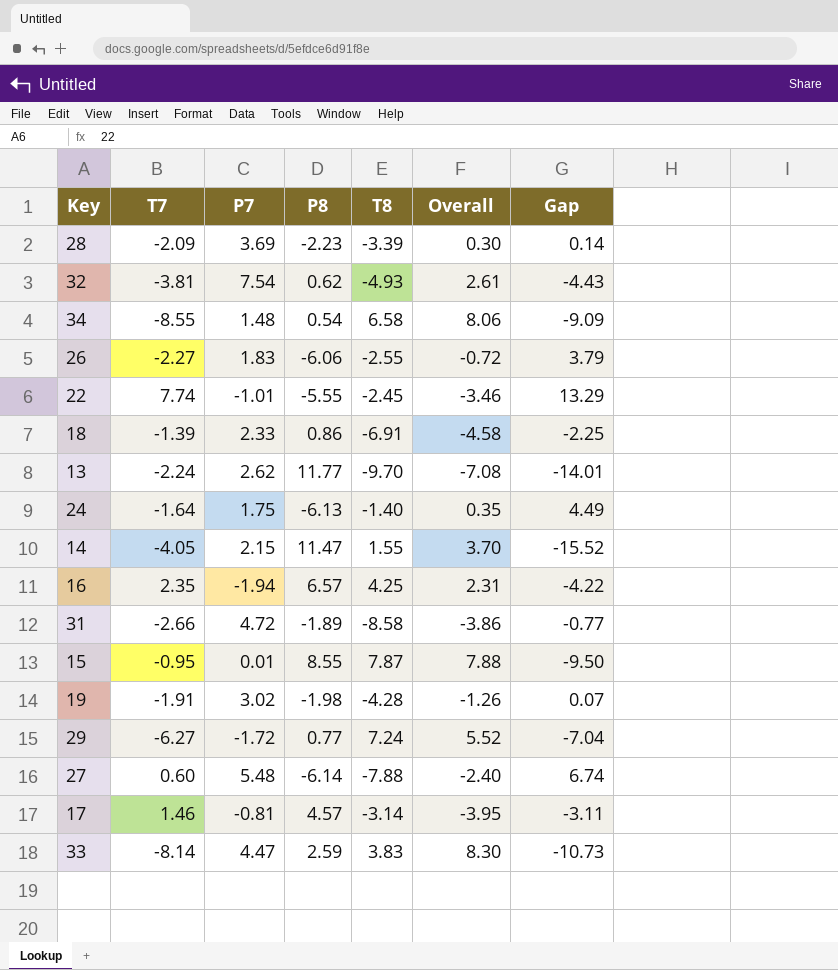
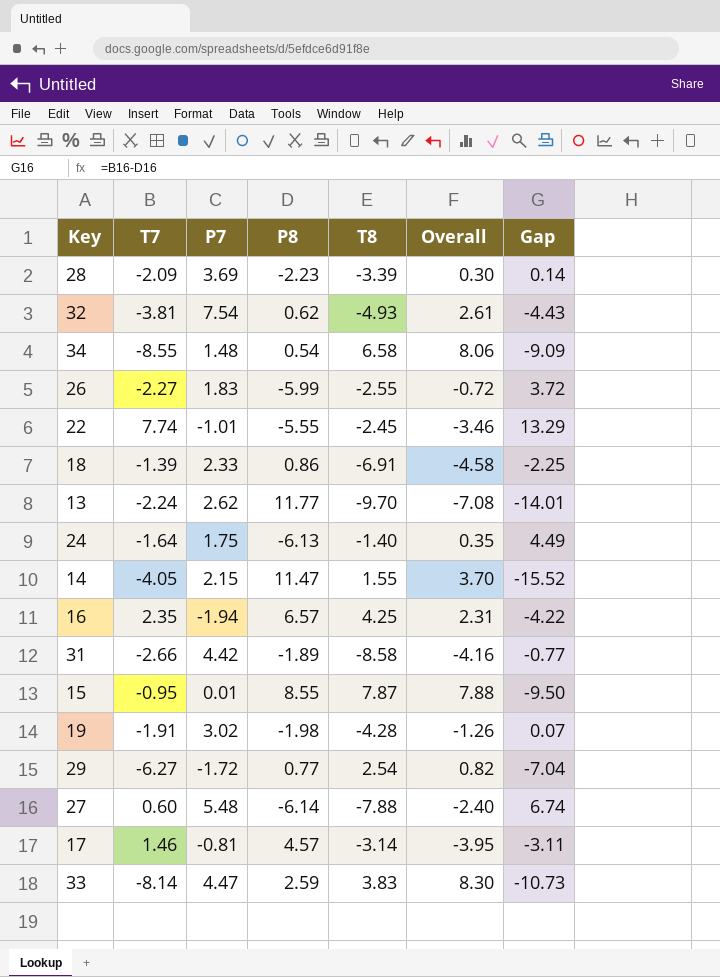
26 | P8: -6.06 -> -5.99
26 | Gap: 3.79 -> 3.72
31 | P7: 4.72 -> 4.42
31 | Overall: -3.86 -> -4.16
29 | T8: 7.24 -> 2.54
29 | Overall: 5.52 -> 0.82

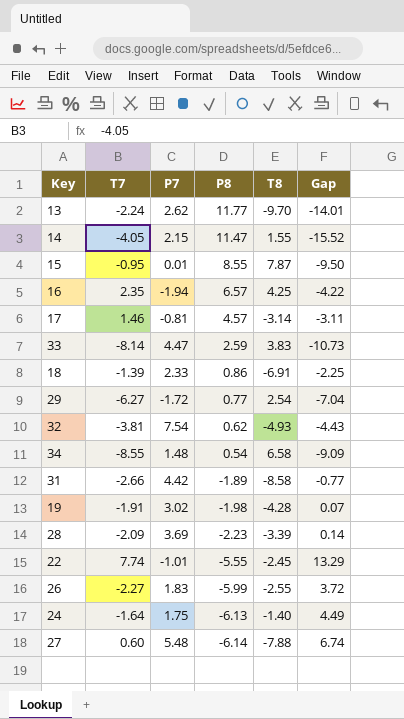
row order: none -> P8 descending
column Overall | formula: [P7] + [T8] -> none

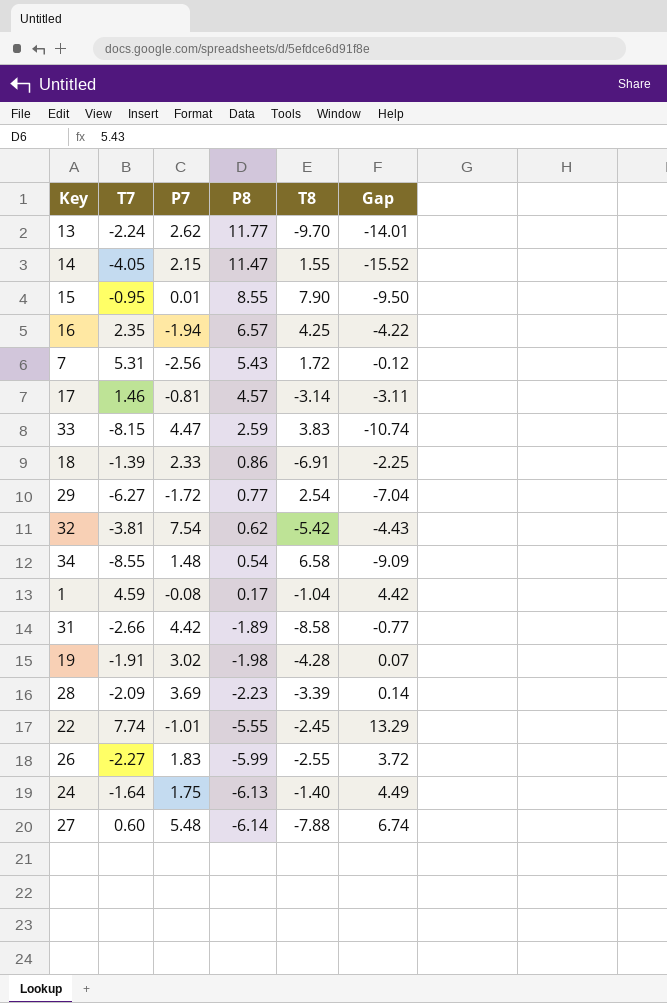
15 | T8: 7.87 -> 7.90
row 7: none -> 5.31 | -2.56 | 5.43 | 1.72 | -0.12
33 | T7: -8.14 -> -8.15
33 | Gap: -10.73 -> -10.74
32 | T8: -4.93 -> -5.42
row 1: none -> 4.59 | -0.08 | 0.17 | -1.04 | 4.42

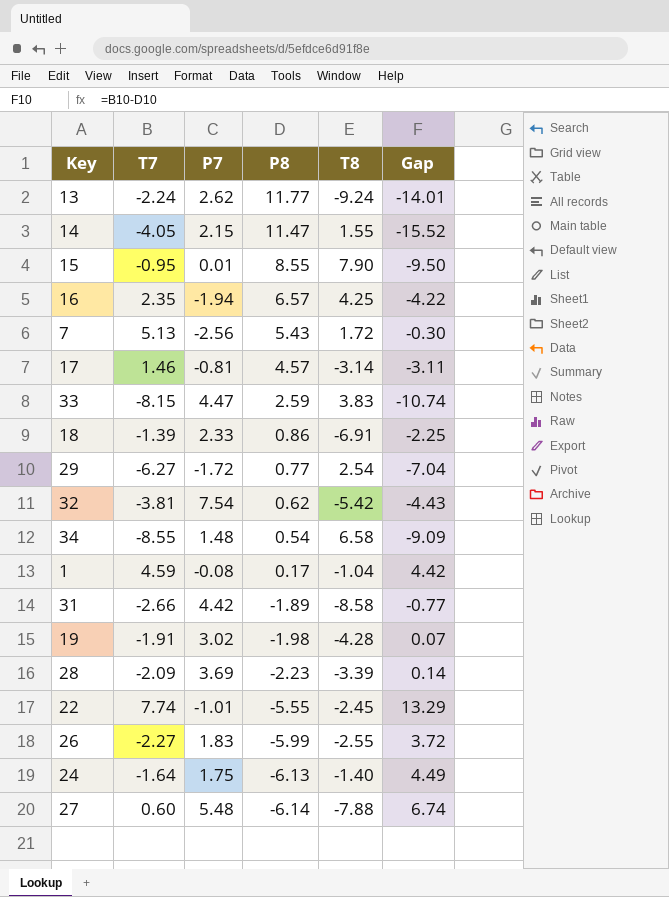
13 | T8: -9.70 -> -9.24
7 | T7: 5.31 -> 5.13
7 | Gap: -0.12 -> -0.30

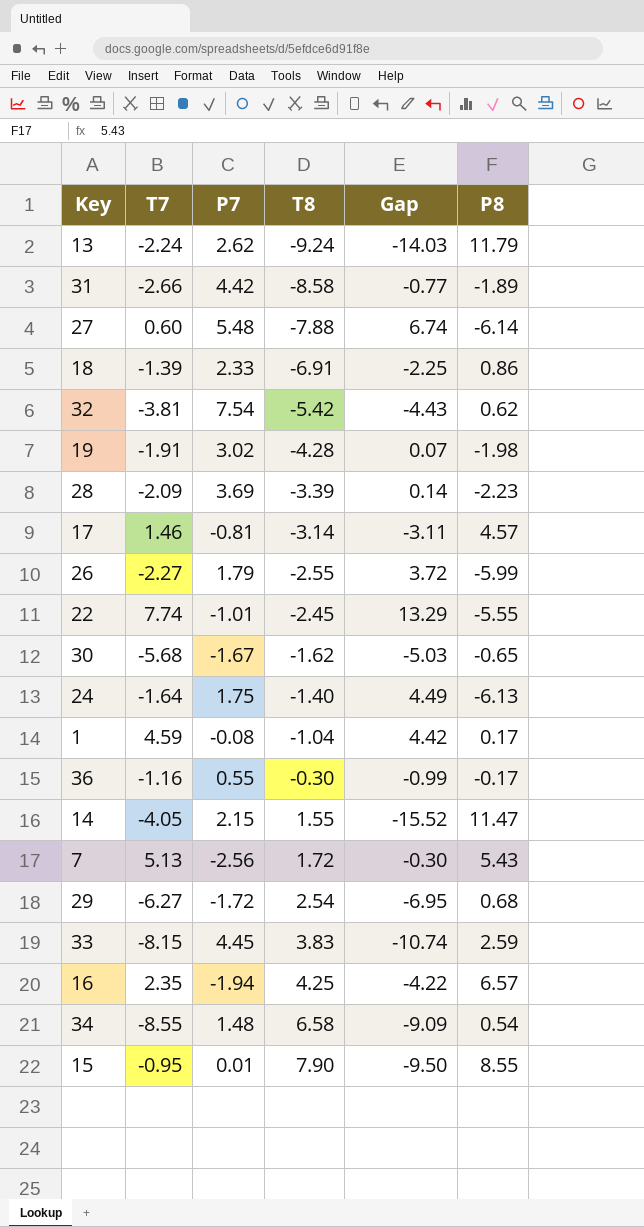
row order: P8 descending -> T8 ascending
column P8 | position: 4 -> 6
13 | Gap: -14.01 -> -14.03
13 | P8: 11.77 -> 11.79
26 | P7: 1.83 -> 1.79
row 30: none -> -5.68 | -1.67 | -1.62 | -5.03 | -0.65
row 36: none -> -1.16 | 0.55 | -0.30 | -0.99 | -0.17
29 | Gap: -7.04 -> -6.95
29 | P8: 0.77 -> 0.68
33 | P7: 4.47 -> 4.45

